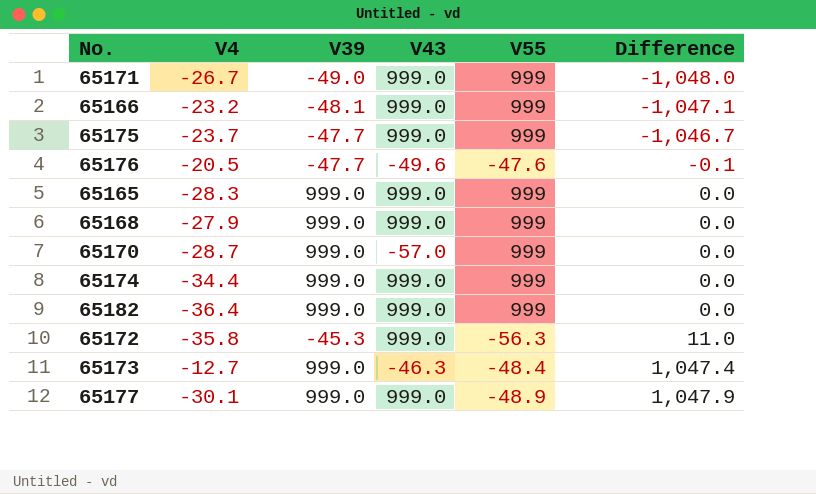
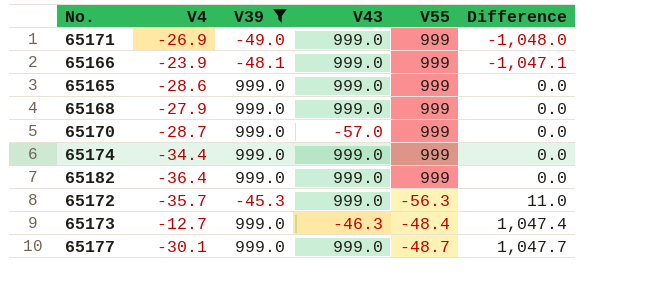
filter: none -> V39 != -47.7
65171 | V4: -26.7 -> -26.9
65166 | V4: -23.2 -> -23.9
65165 | V4: -28.3 -> -28.6
65172 | V4: -35.8 -> -35.7
65177 | V55: -48.9 -> -48.7
65177 | Difference: 1,047.9 -> 1,047.7

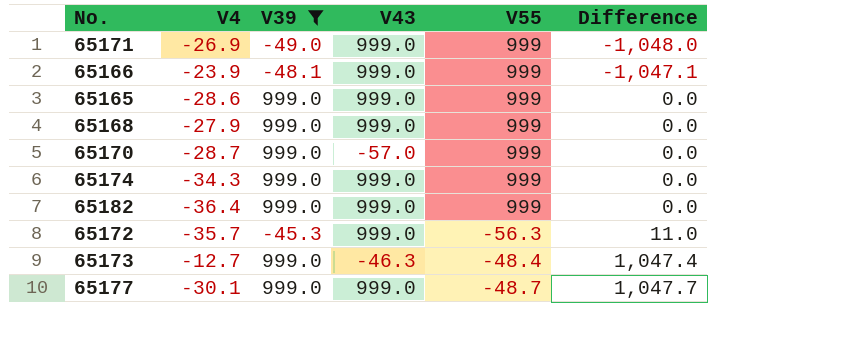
65174 | V4: -34.4 -> -34.3

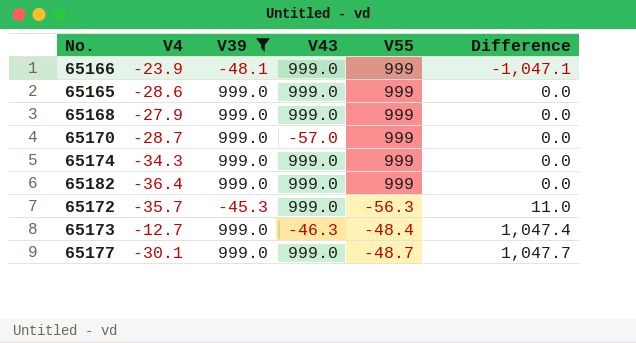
row 65171: -26.9 | -49.0 | 999.0 | 999 | -1,048.0 -> none

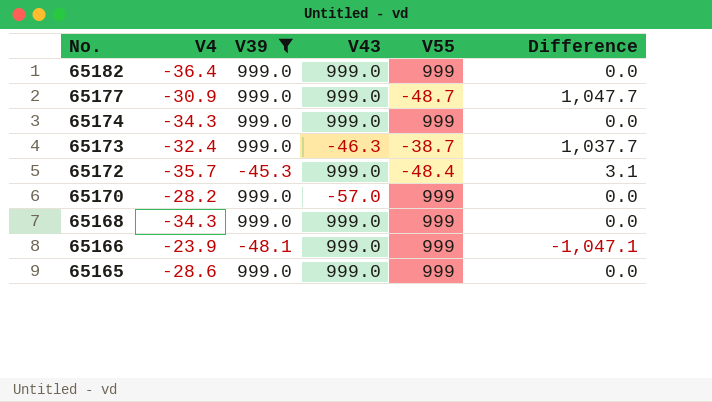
row order: Difference ascending -> No. descending
65177 | V4: -30.1 -> -30.9
65173 | V4: -12.7 -> -32.4
65173 | V55: -48.4 -> -38.7
65173 | Difference: 1,047.4 -> 1,037.7
65172 | V55: -56.3 -> -48.4
65172 | Difference: 11.0 -> 3.1
65170 | V4: -28.7 -> -28.2
65168 | V4: -27.9 -> -34.3

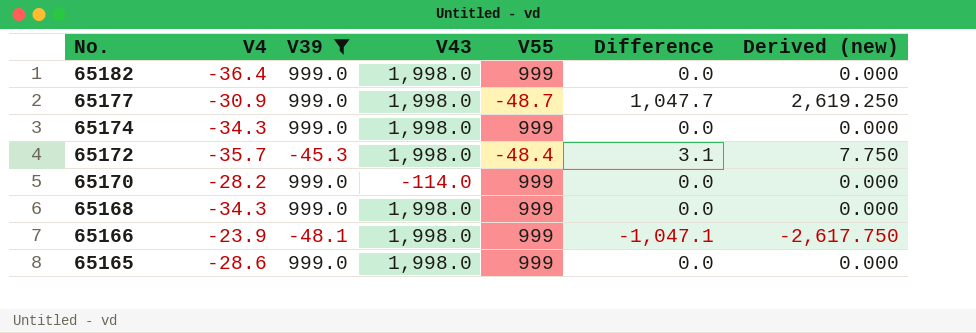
column Derived (new) | formula: none -> [Difference] * 2.5
row 65173: -32.4 | 999.0 | -46.3 | -38.7 | 1,037.7 -> none
65182 | V43: 999.0 -> 1,998.0
65177 | V43: 999.0 -> 1,998.0
65174 | V43: 999.0 -> 1,998.0
65172 | V43: 999.0 -> 1,998.0
65170 | V43: -57.0 -> -114.0
65168 | V43: 999.0 -> 1,998.0
65166 | V43: 999.0 -> 1,998.0
65165 | V43: 999.0 -> 1,998.0

